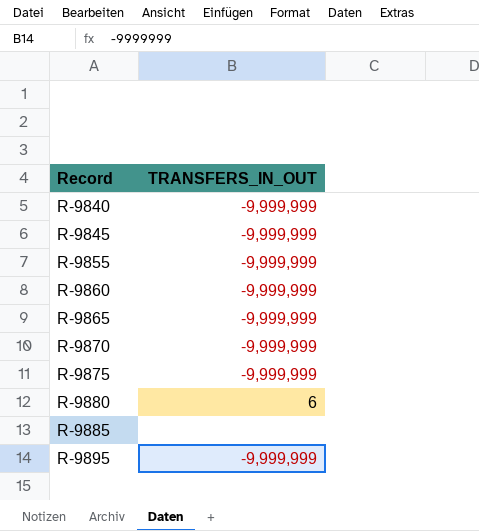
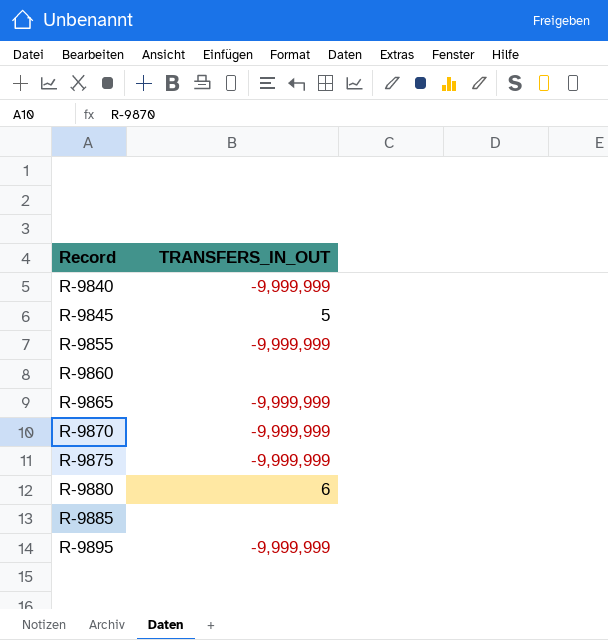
R-9845 | TRANSFERS_IN_OUT: -9,999,999 -> 5
R-9860 | TRANSFERS_IN_OUT: -9,999,999 -> none

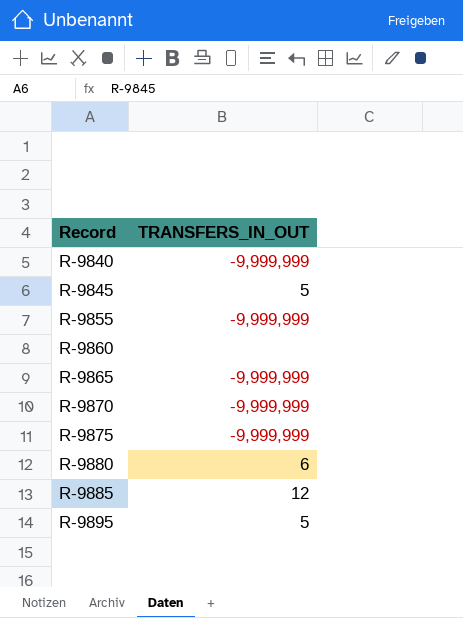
R-9885 | TRANSFERS_IN_OUT: none -> 12
R-9895 | TRANSFERS_IN_OUT: -9,999,999 -> 5

